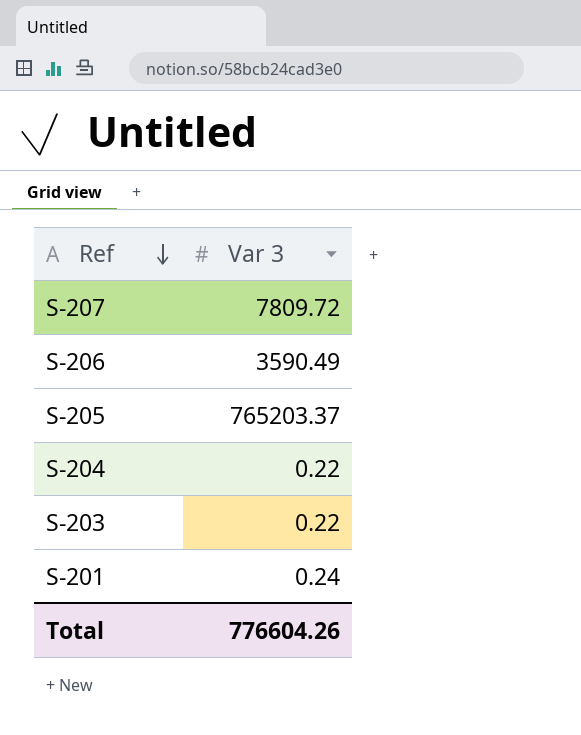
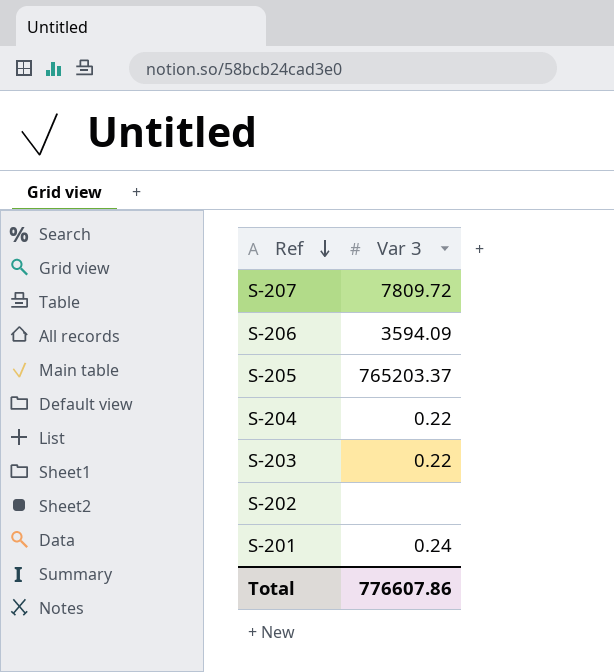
S-206 | Var 3: 3590.49 -> 3594.09
row S-202: none -> none
Total | Var 3: 776604.26 -> 776607.86

